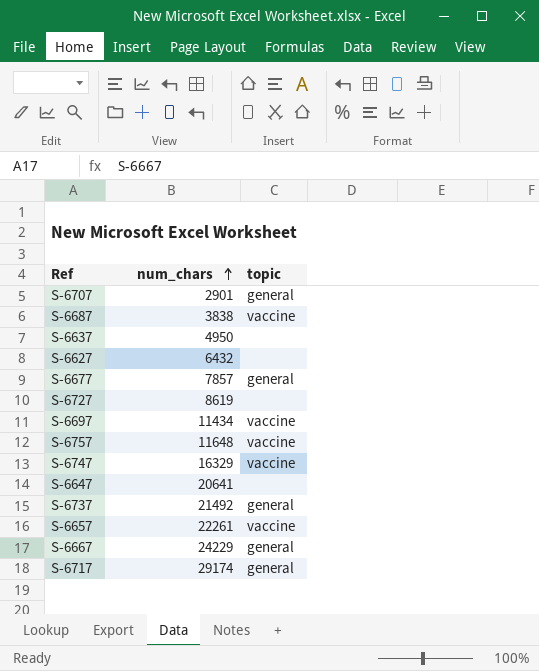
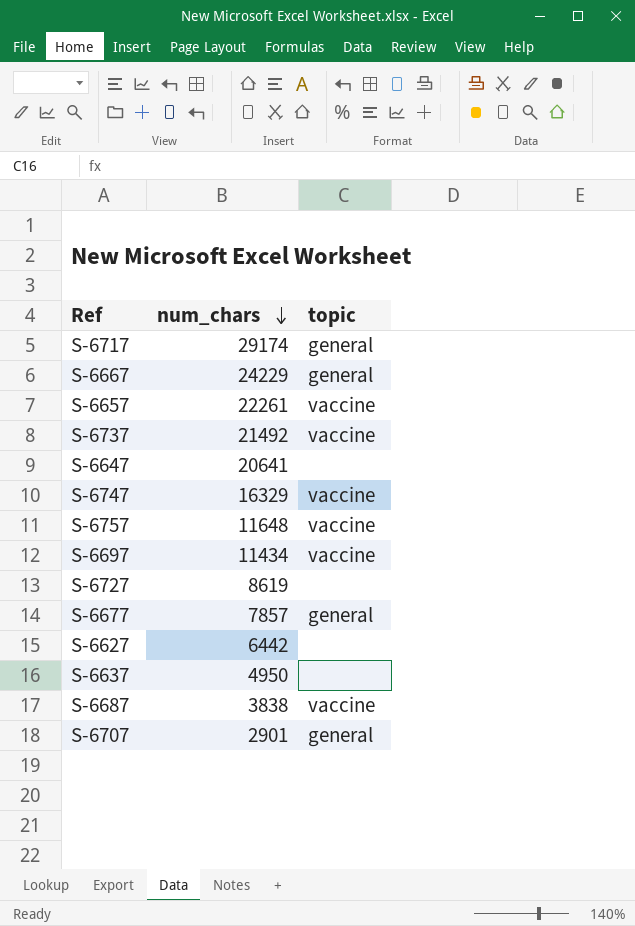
row order: num_chars ascending -> num_chars descending
S-6737 | topic: general -> vaccine
S-6627 | num_chars: 6432 -> 6442

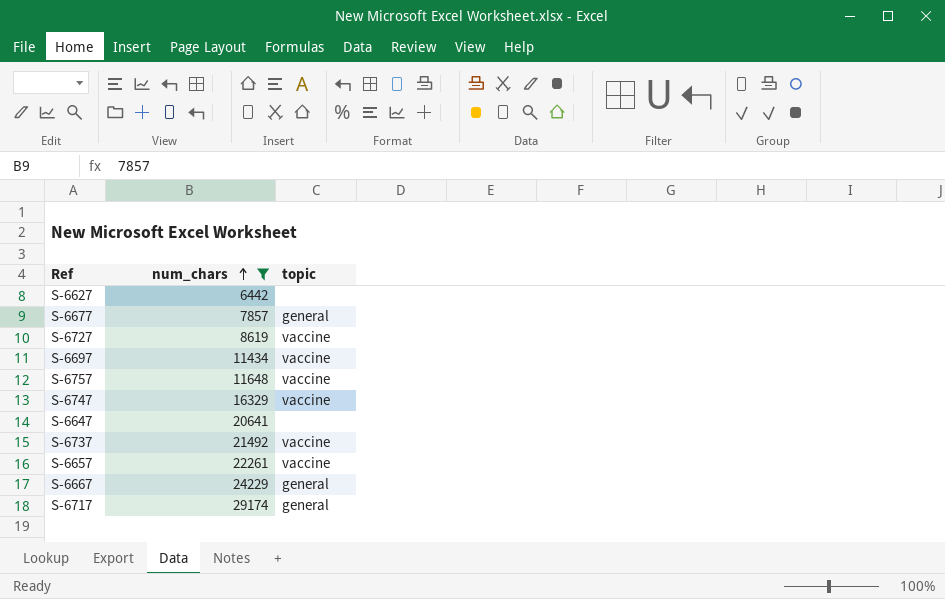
filter: none -> num_chars >= 6442
row order: num_chars descending -> num_chars ascending
S-6727 | topic: none -> vaccine

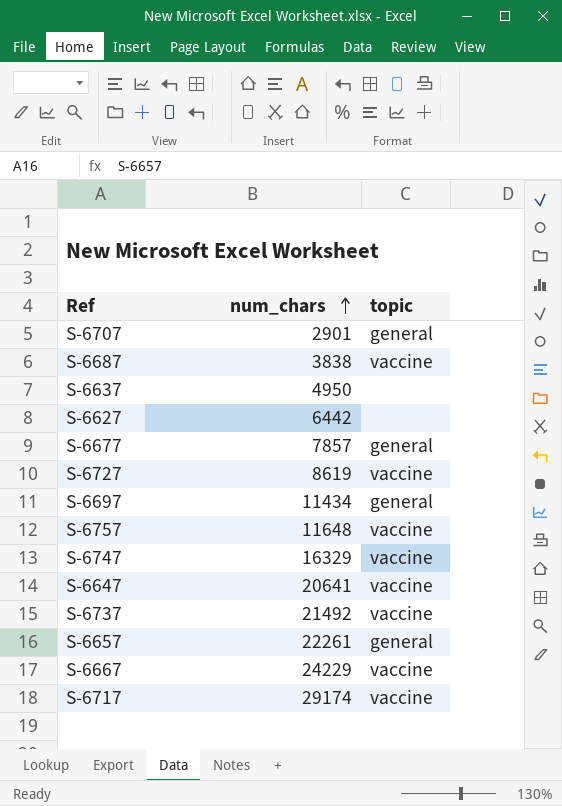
filter: num_chars >= 6442 -> none
S-6697 | topic: vaccine -> general
S-6647 | topic: none -> vaccine
S-6657 | topic: vaccine -> general
S-6667 | topic: general -> vaccine
S-6717 | topic: general -> vaccine

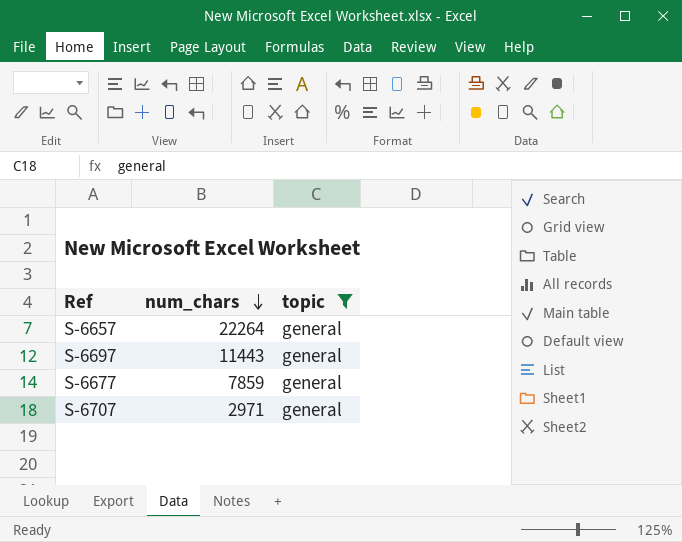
filter: none -> topic = general
row order: num_chars ascending -> num_chars descending
S-6657 | num_chars: 22261 -> 22264
S-6697 | num_chars: 11434 -> 11443
S-6677 | num_chars: 7857 -> 7859
S-6707 | num_chars: 2901 -> 2971

